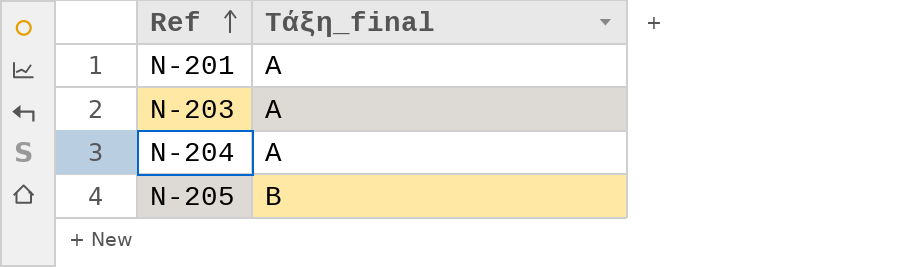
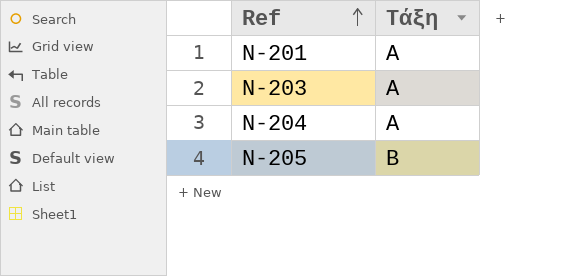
column name: Τάξη_final -> Τάξη

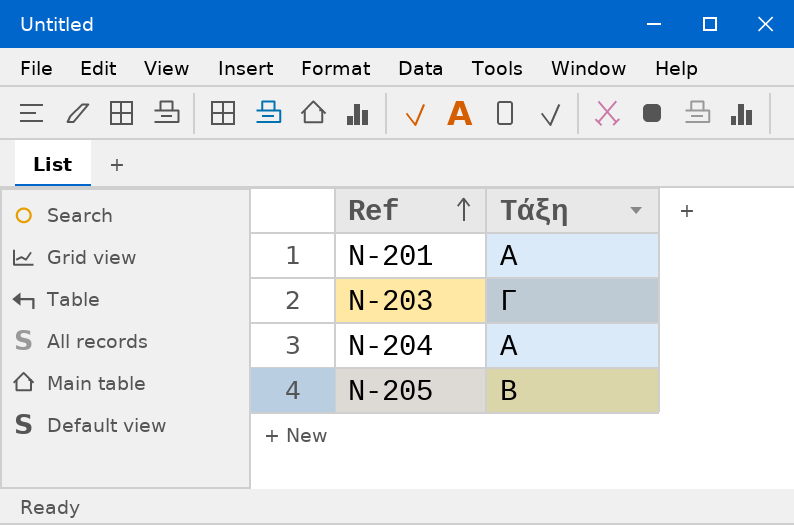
N-203 | Τάξη: Α -> Γ

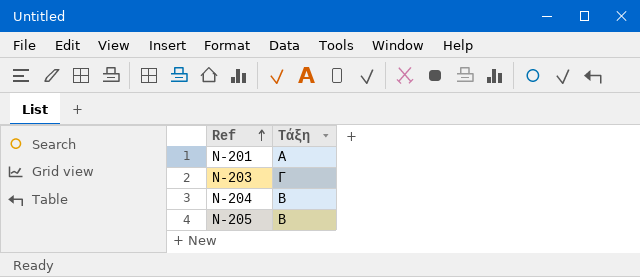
N-204 | Τάξη: Α -> Β

